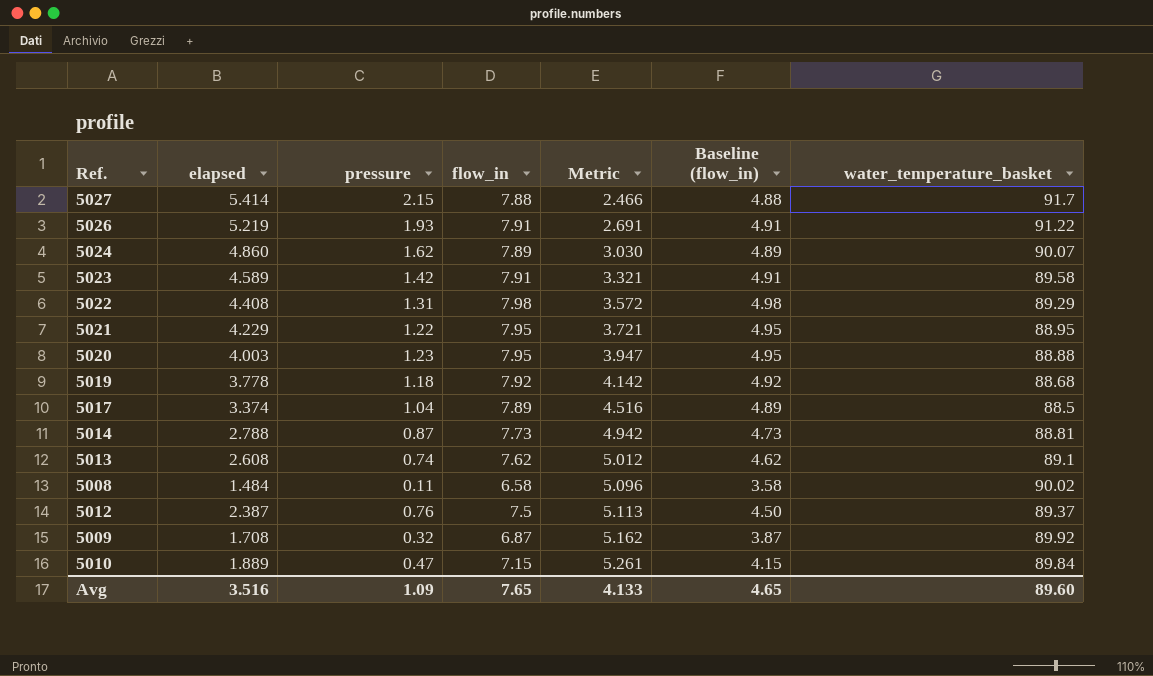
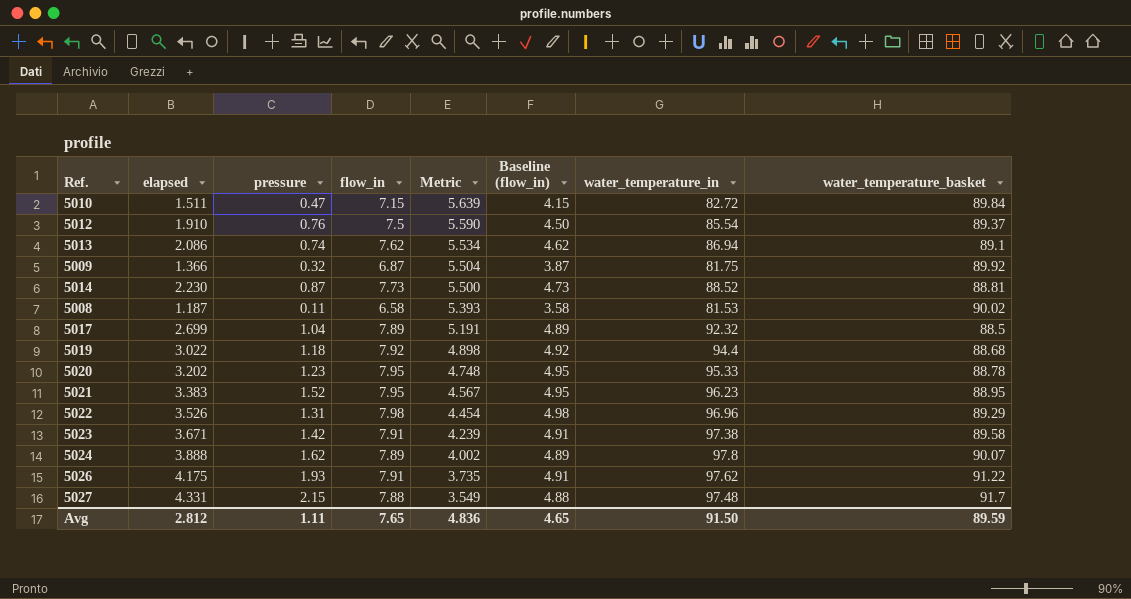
row order: Metric ascending -> Metric descending
column water_temperature_in | position: none -> 7
5010 | elapsed: 1.889 -> 1.511
5010 | Metric: 5.261 -> 5.639
5012 | elapsed: 2.387 -> 1.910
5012 | Metric: 5.113 -> 5.590
5013 | elapsed: 2.608 -> 2.086
5013 | Metric: 5.012 -> 5.534
5009 | elapsed: 1.708 -> 1.366
5009 | Metric: 5.162 -> 5.504
5014 | elapsed: 2.788 -> 2.230
5014 | Metric: 4.942 -> 5.500
5008 | elapsed: 1.484 -> 1.187
5008 | Metric: 5.096 -> 5.393
5017 | elapsed: 3.374 -> 2.699
5017 | Metric: 4.516 -> 5.191
5019 | elapsed: 3.778 -> 3.022
5019 | Metric: 4.142 -> 4.898
5020 | elapsed: 4.003 -> 3.202
5020 | Metric: 3.947 -> 4.748
5020 | water_temperature_basket: 88.88 -> 88.78
5021 | elapsed: 4.229 -> 3.383
5021 | pressure: 1.22 -> 1.52
5021 | Metric: 3.721 -> 4.567
5022 | elapsed: 4.408 -> 3.526
5022 | Metric: 3.572 -> 4.454
5023 | elapsed: 4.589 -> 3.671
5023 | Metric: 3.321 -> 4.239
5024 | elapsed: 4.860 -> 3.888
5024 | Metric: 3.030 -> 4.002
5026 | elapsed: 5.219 -> 4.175
5026 | Metric: 2.691 -> 3.735
5027 | elapsed: 5.414 -> 4.331
5027 | Metric: 2.466 -> 3.549
Avg | elapsed: 3.516 -> 2.812
Avg | pressure: 1.09 -> 1.11
Avg | Metric: 4.133 -> 4.836
Avg | water_temperature_basket: 89.60 -> 89.59

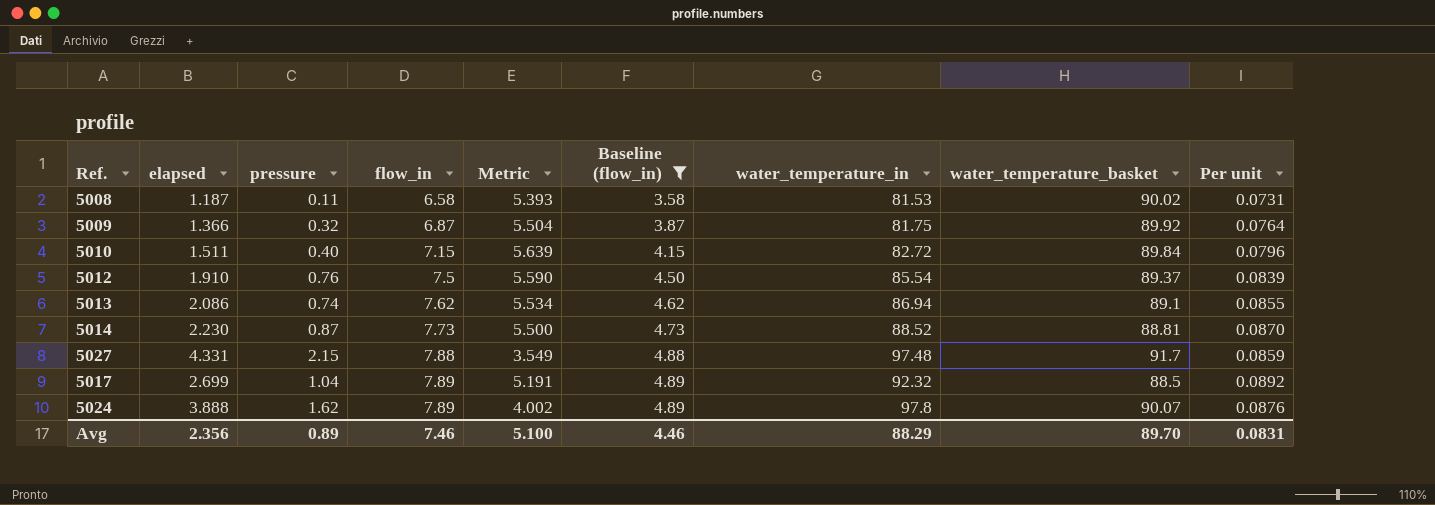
filter: none -> Baseline (flow_in) <= 4.89
row order: Metric descending -> flow_in ascending
column Per unit | formula: none -> [flow_in] / [water_temperature_basket]
5010 | pressure: 0.47 -> 0.40
Avg | elapsed: 2.812 -> 2.356
Avg | pressure: 1.11 -> 0.89
Avg | flow_in: 7.65 -> 7.46
Avg | Metric: 4.836 -> 5.100
Avg | Baseline (flow_in): 4.65 -> 4.46
Avg | water_temperature_in: 91.50 -> 88.29
Avg | water_temperature_basket: 89.59 -> 89.70

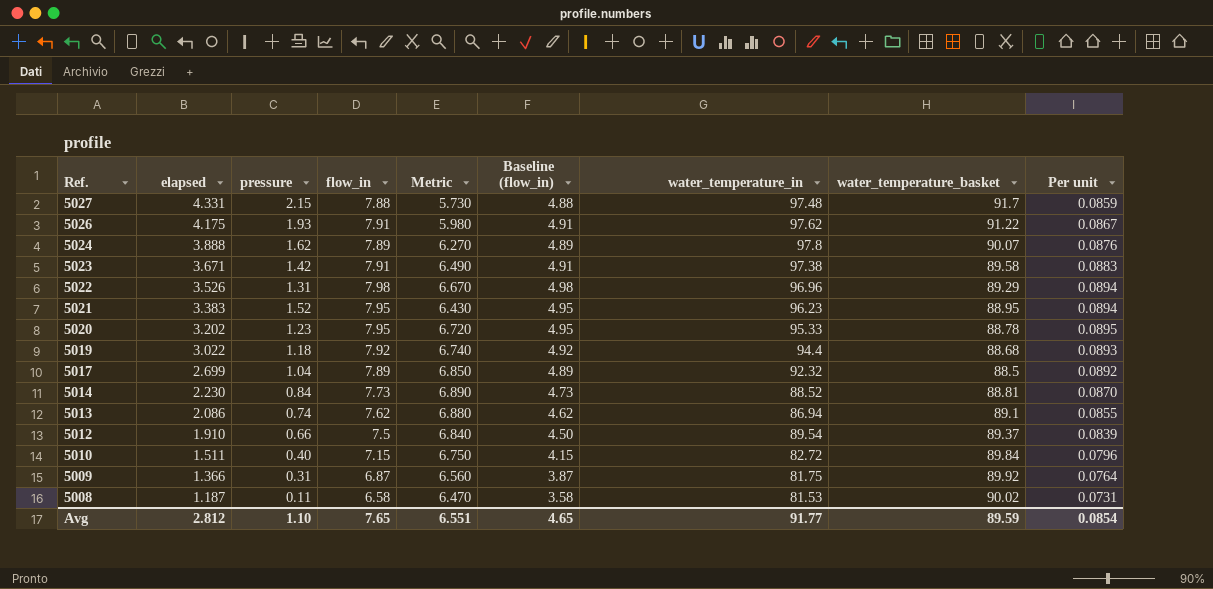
filter: Baseline (flow_in) <= 4.89 -> none
row order: flow_in ascending -> Ref. descending
column Metric | formula: [flow_in] - [elapsed] -> [flow_in] - [pressure]
5014 | pressure: 0.87 -> 0.84
5012 | pressure: 0.76 -> 0.66
5012 | water_temperature_in: 85.54 -> 89.54
5009 | pressure: 0.32 -> 0.31
Avg | elapsed: 2.356 -> 2.812
Avg | pressure: 0.89 -> 1.10
Avg | flow_in: 7.46 -> 7.65
Avg | Metric: 5.100 -> 6.551
Avg | Baseline (flow_in): 4.46 -> 4.65
Avg | water_temperature_in: 88.29 -> 91.77
Avg | water_temperature_basket: 89.70 -> 89.59
Avg | Per unit: 0.0831 -> 0.0854

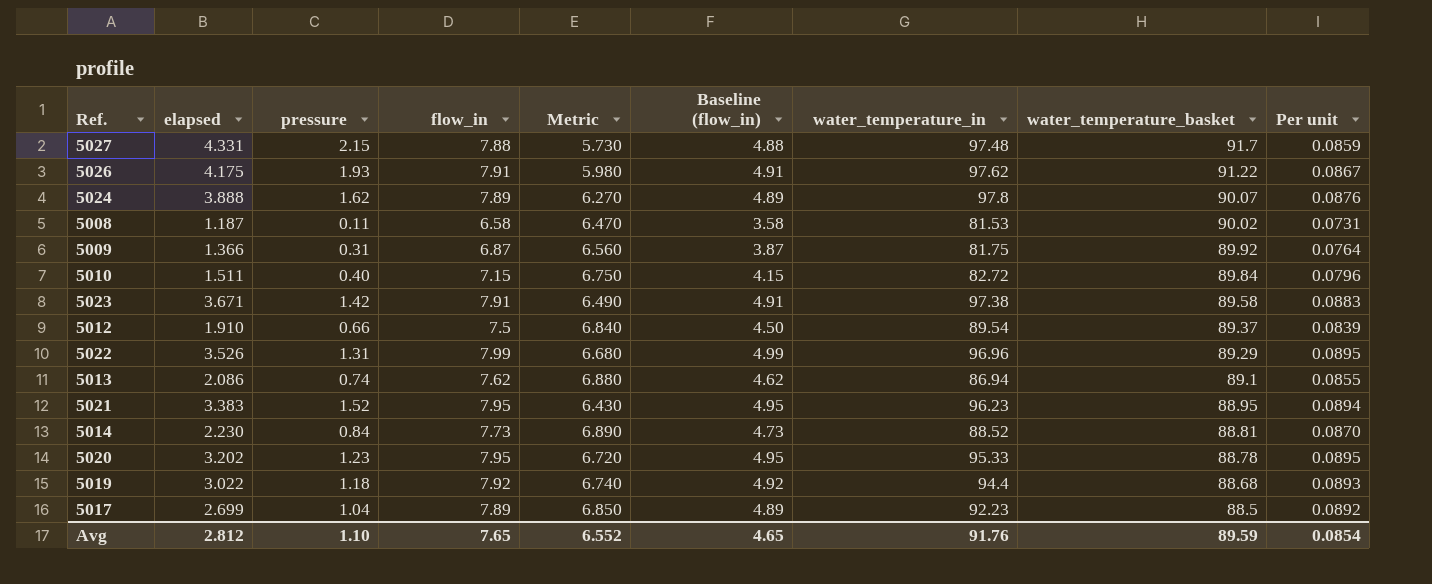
row order: Ref. descending -> water_temperature_basket descending
5022 | flow_in: 7.98 -> 7.99
5022 | Metric: 6.670 -> 6.680
5022 | Baseline (flow_in): 4.98 -> 4.99
5022 | Per unit: 0.0894 -> 0.0895
5017 | water_temperature_in: 92.32 -> 92.23
Avg | Metric: 6.551 -> 6.552
Avg | water_temperature_in: 91.77 -> 91.76

